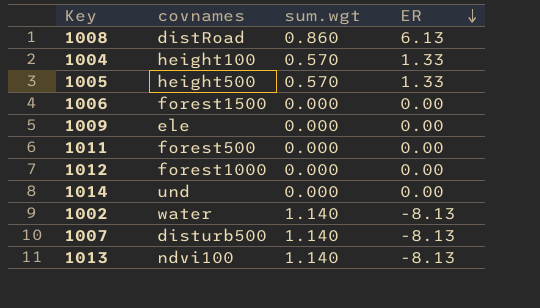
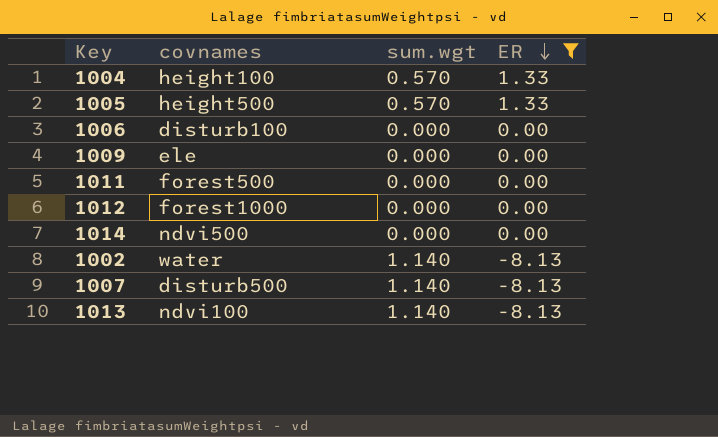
filter: none -> ER != 6.13
1006 | covnames: forest1500 -> disturb100
1014 | covnames: und -> ndvi500

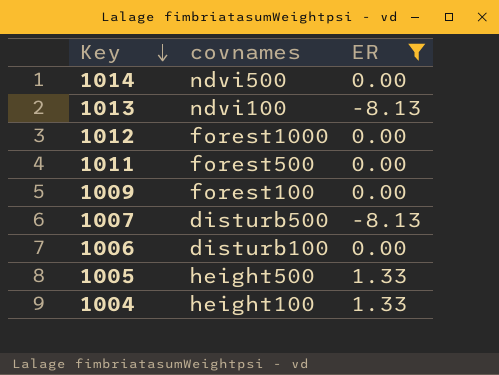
row order: ER descending -> Key descending
column sum.wgt | position: 3 -> none
row 1002: water | 1.140 | -8.13 -> none
1009 | covnames: ele -> forest100

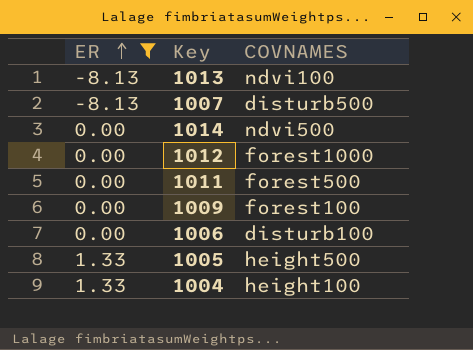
row order: Key descending -> ER ascending
column ER | position: 3 -> 1
column name: covnames -> COVNAMES

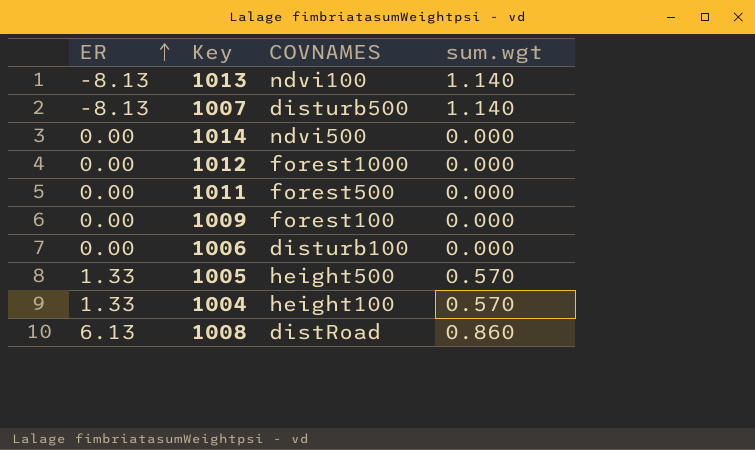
filter: ER != 6.13 -> none
column sum.wgt | position: none -> 4

